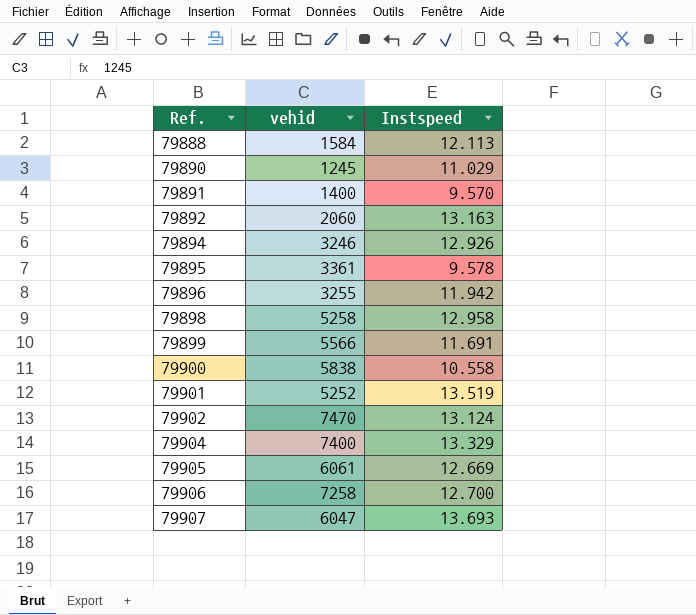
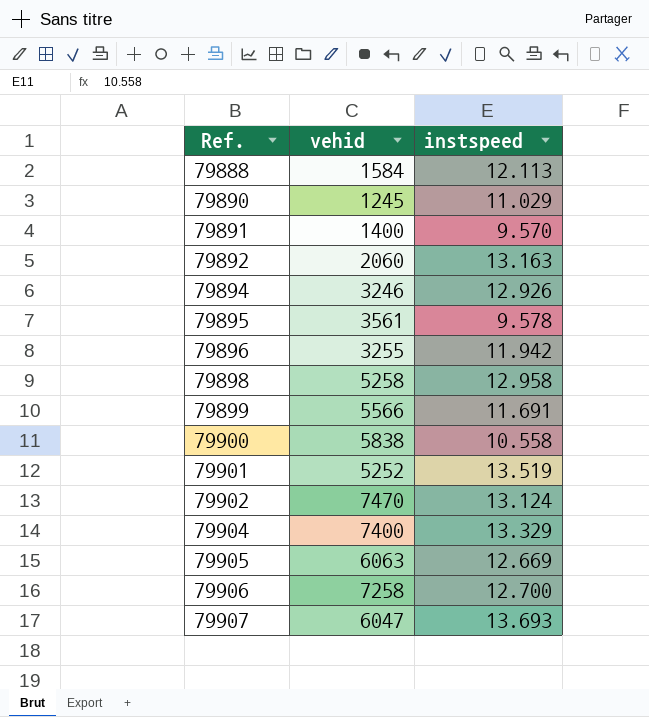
column name: Instspeed -> instspeed
79895 | vehid: 3361 -> 3561
79905 | vehid: 6061 -> 6063

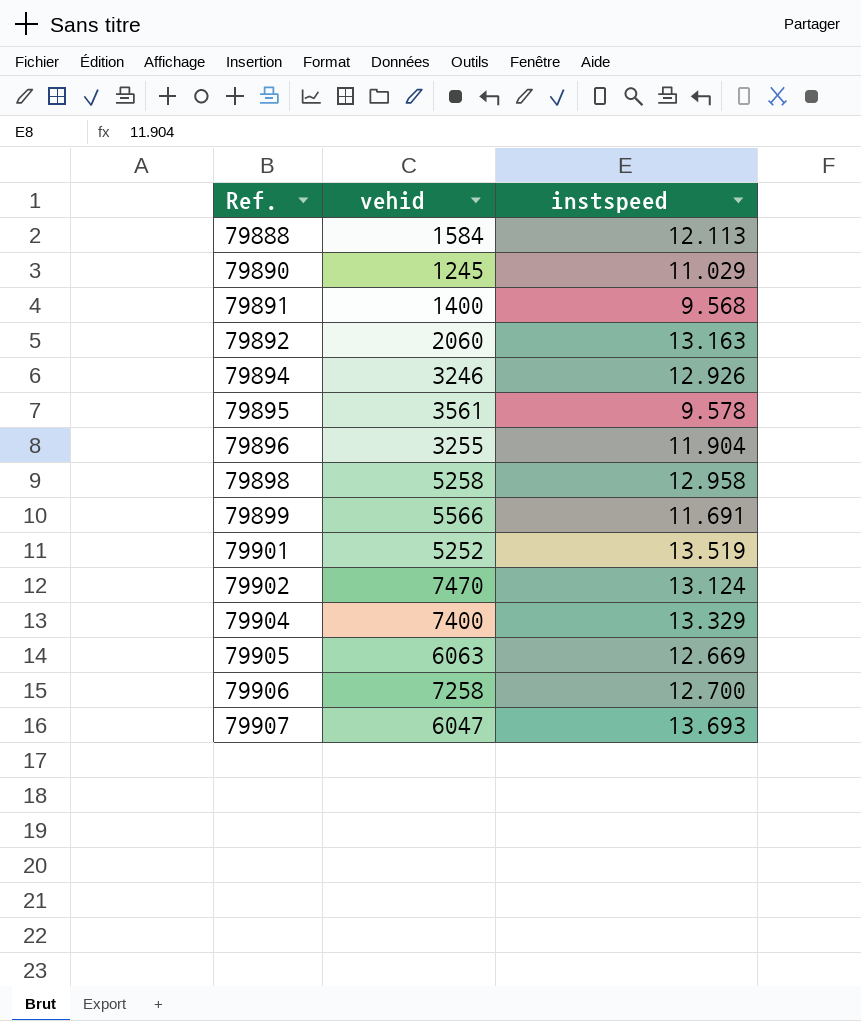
row 79900: 5838 | 10.558 -> none
79891 | instspeed: 9.570 -> 9.568
79896 | instspeed: 11.942 -> 11.904

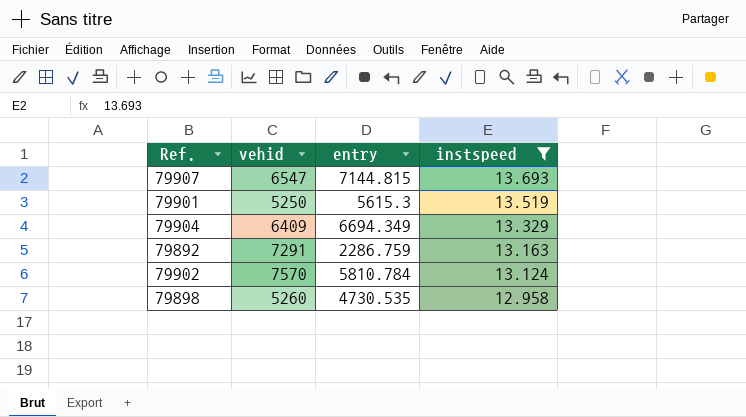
filter: none -> instspeed >= 12.958
row order: Ref. ascending -> instspeed descending
column entry | position: none -> 3
79907 | vehid: 6047 -> 6547
79901 | vehid: 5252 -> 5250
79904 | vehid: 7400 -> 6409
79892 | vehid: 2060 -> 7291
79902 | vehid: 7470 -> 7570
79898 | vehid: 5258 -> 5260

